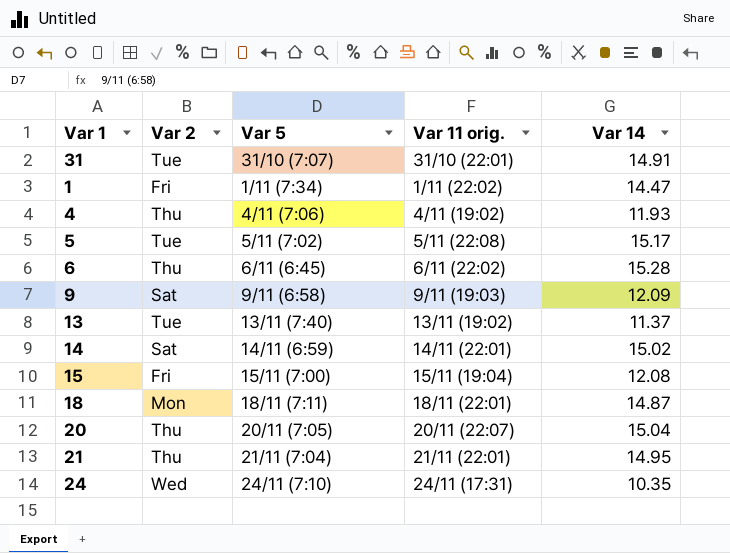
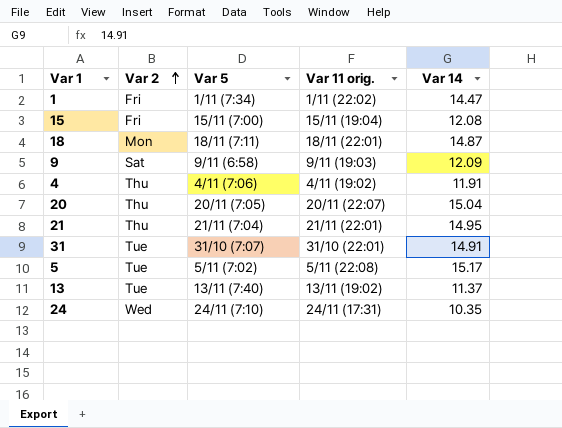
row order: none -> Var 2 ascending
row 6: Thu | 6/11 (6:45) | 6/11 (22:02) | 15.28 -> none
row 14: Sat | 14/11 (6:59) | 14/11 (22:01) | 15.02 -> none
4 | Var 14: 11.93 -> 11.91

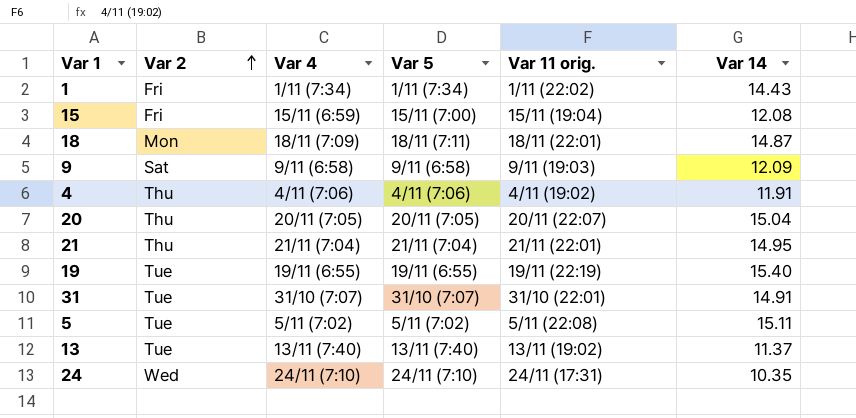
column Var 4 | position: none -> 3
1 | Var 14: 14.47 -> 14.43
row 19: none -> Tue | 19/11 (6:55) | 19/11 (6:55) | 19/11 (22:19) | 15.40
5 | Var 14: 15.17 -> 15.11

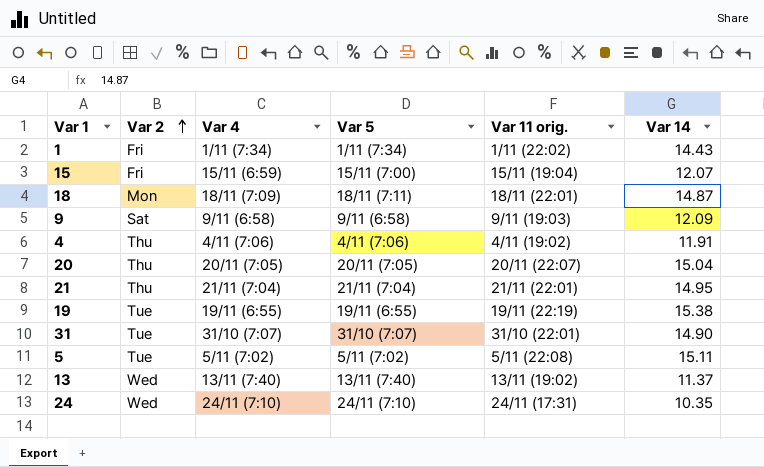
15 | Var 14: 12.08 -> 12.07
19 | Var 14: 15.40 -> 15.38
31 | Var 14: 14.91 -> 14.90
13 | Var 2: Tue -> Wed

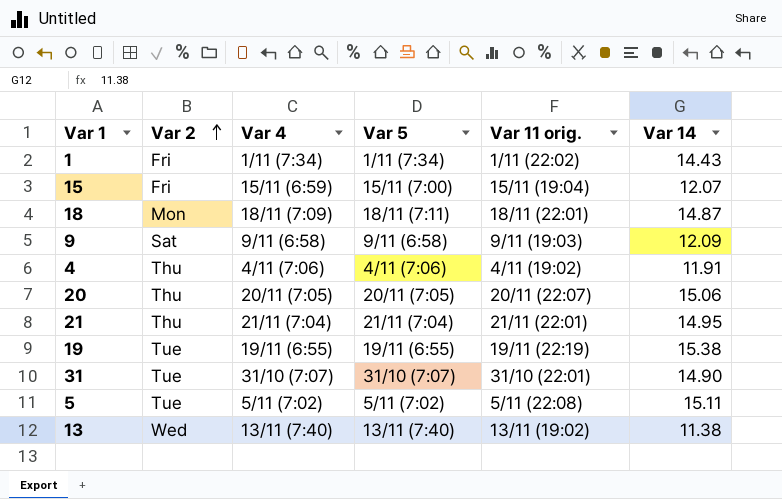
row 24: Wed | 24/11 (7:10) | 24/11 (7:10) | 24/11 (17:31) | 10.35 -> none
20 | Var 14: 15.04 -> 15.06
13 | Var 14: 11.37 -> 11.38

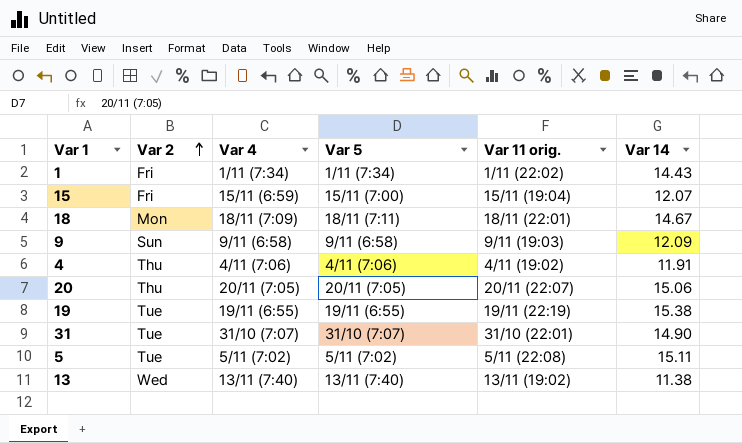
row 21: Thu | 21/11 (7:04) | 21/11 (7:04) | 21/11 (22:01) | 14.95 -> none
18 | Var 14: 14.87 -> 14.67
9 | Var 2: Sat -> Sun

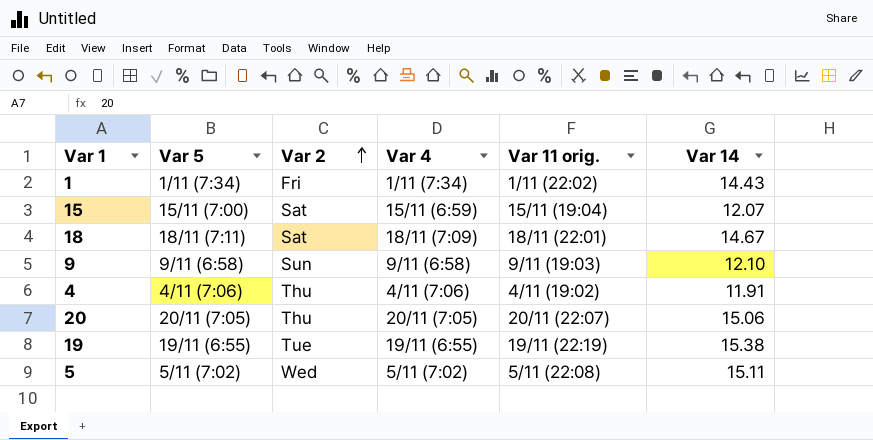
column Var 5 | position: 4 -> 2
row 31: Tue | 31/10 (7:07) | 31/10 (7:07) | 31/10 (22:01) | 14.90 -> none
row 13: Wed | 13/11 (7:40) | 13/11 (7:40) | 13/11 (19:02) | 11.38 -> none
15 | Var 2: Fri -> Sat
18 | Var 2: Mon -> Sat
9 | Var 14: 12.09 -> 12.10
5 | Var 2: Tue -> Wed

